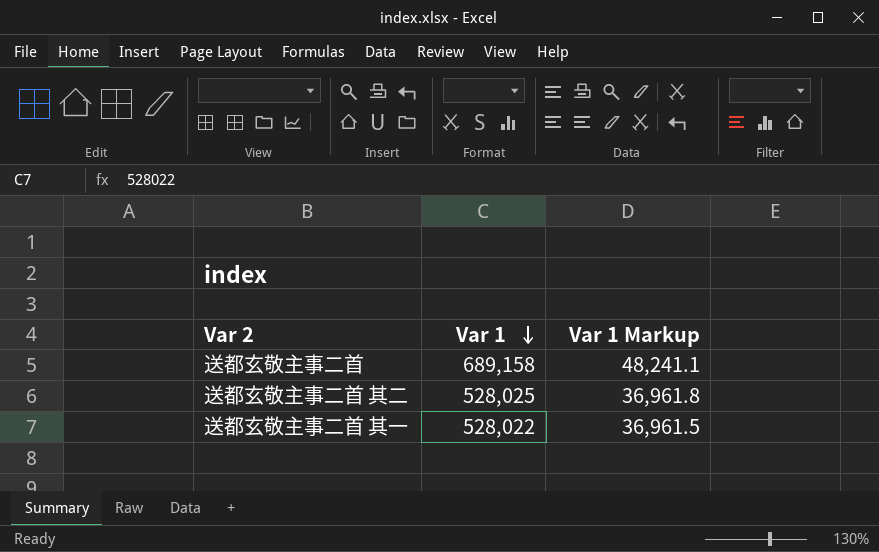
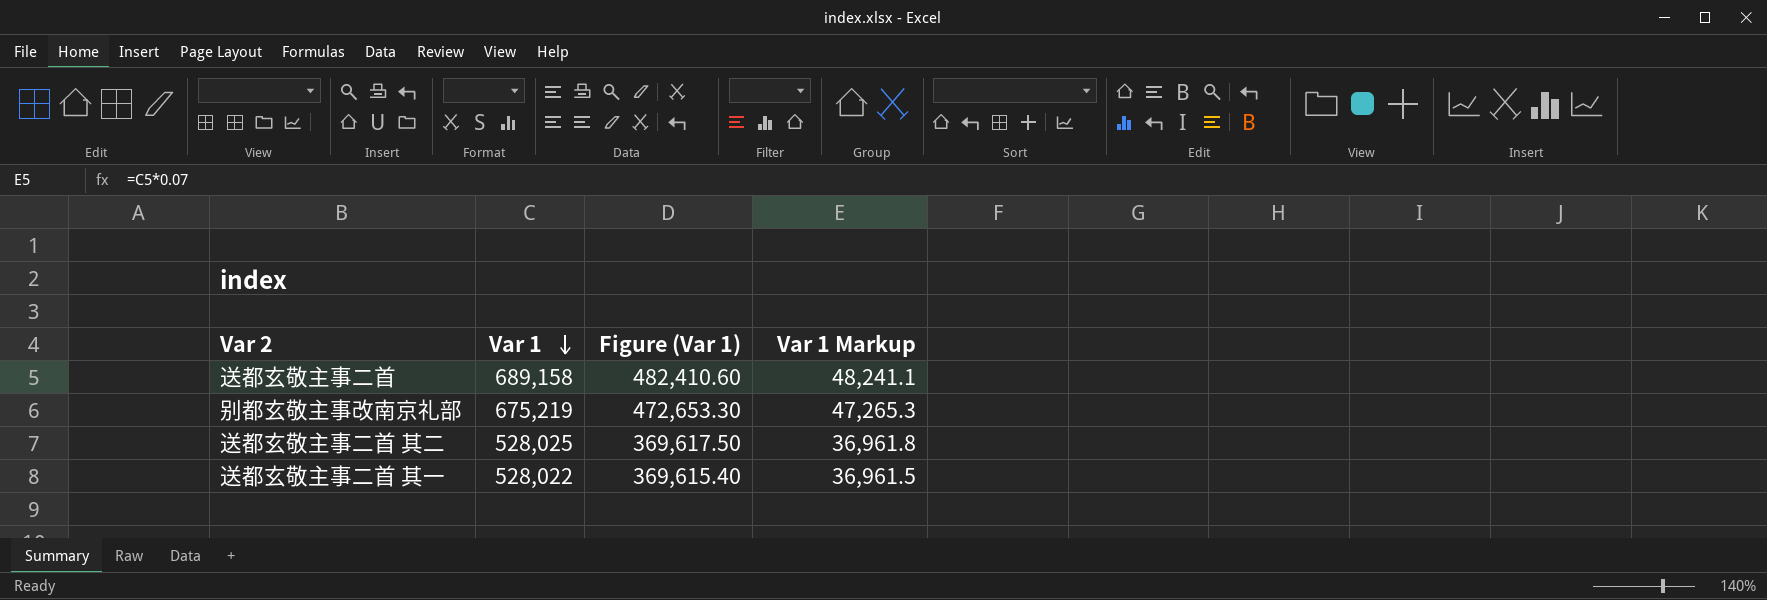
column Figure (Var 1) | formula: none -> [Var 1] * 0.7
row 别都玄敬主事改南京礼部: none -> 675,219 | 472,653.30 | 47,265.3

